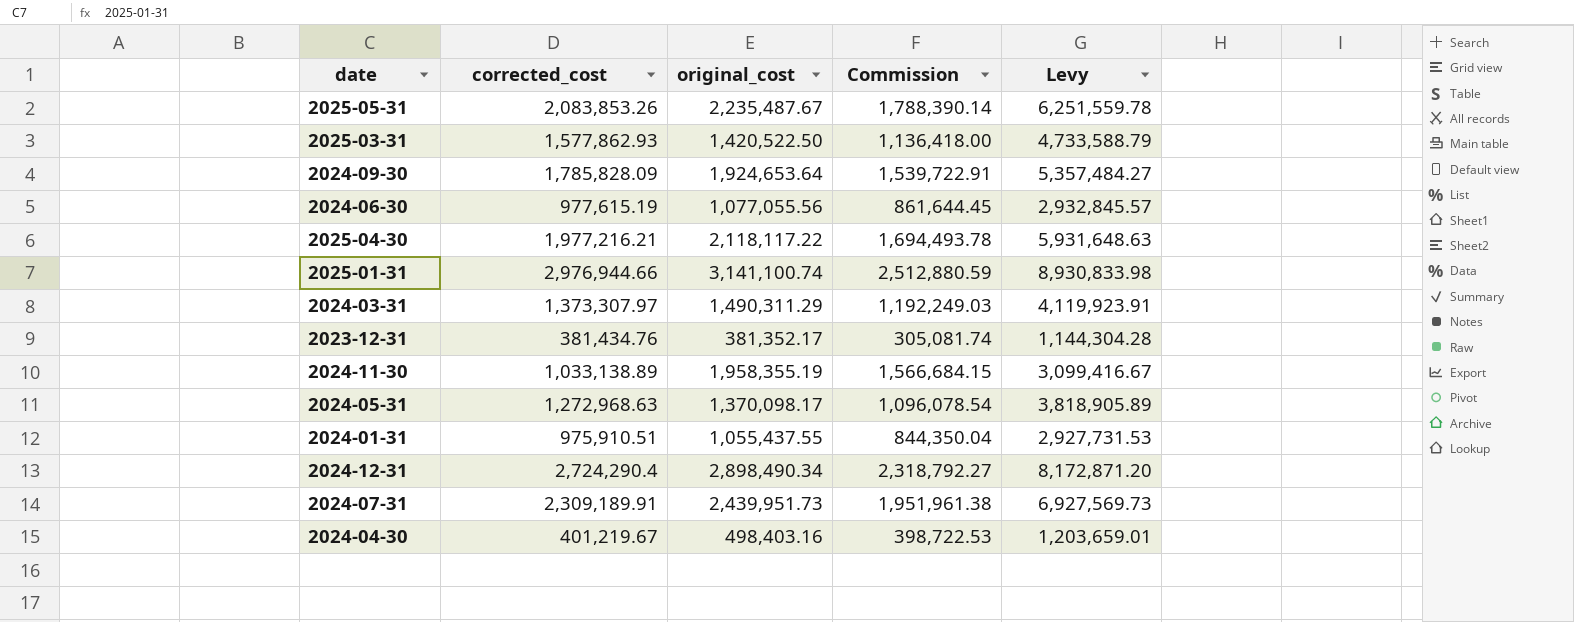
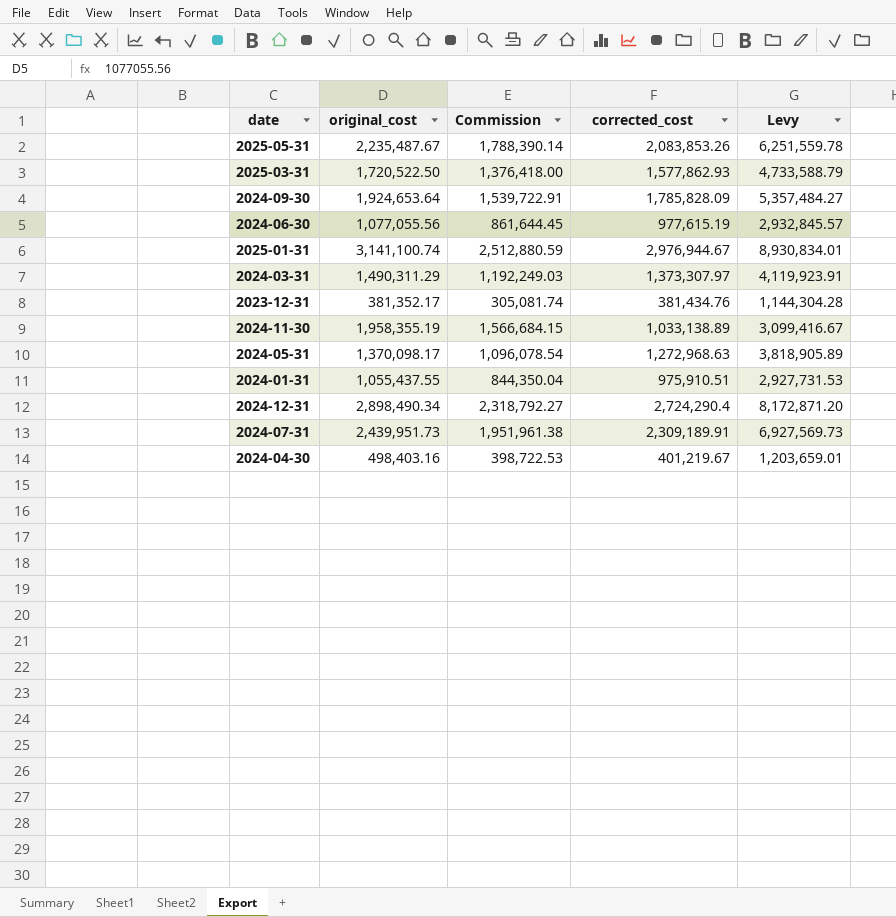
column corrected_cost | position: 2 -> 4
row 2025-04-30: 1,977,216.21 | 2,118,117.22 | 1,694,493.78 | 5,931,648.63 -> none
2025-03-31 | original_cost: 1,420,522.50 -> 1,720,522.50
2025-03-31 | Commission: 1,136,418.00 -> 1,376,418.00
2025-01-31 | corrected_cost: 2,976,944.66 -> 2,976,944.67
2025-01-31 | Levy: 8,930,833.98 -> 8,930,834.01

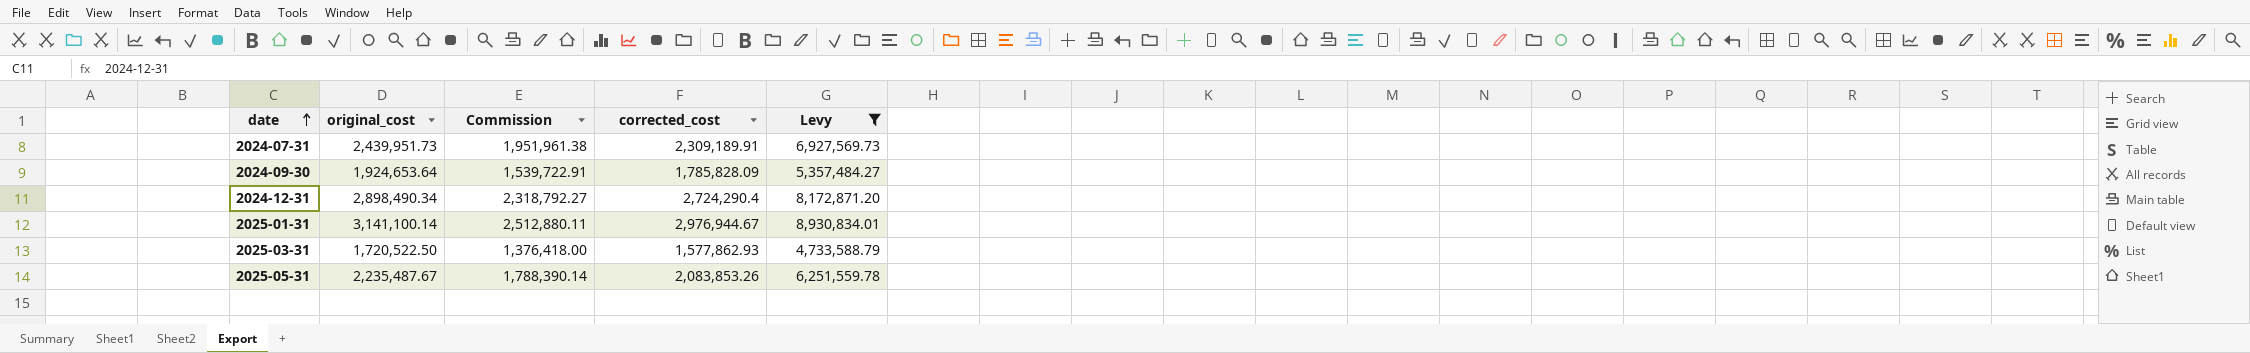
filter: none -> Levy >= 4,733,588.79
row order: none -> date ascending
2025-01-31 | original_cost: 3,141,100.74 -> 3,141,100.14
2025-01-31 | Commission: 2,512,880.59 -> 2,512,880.11

